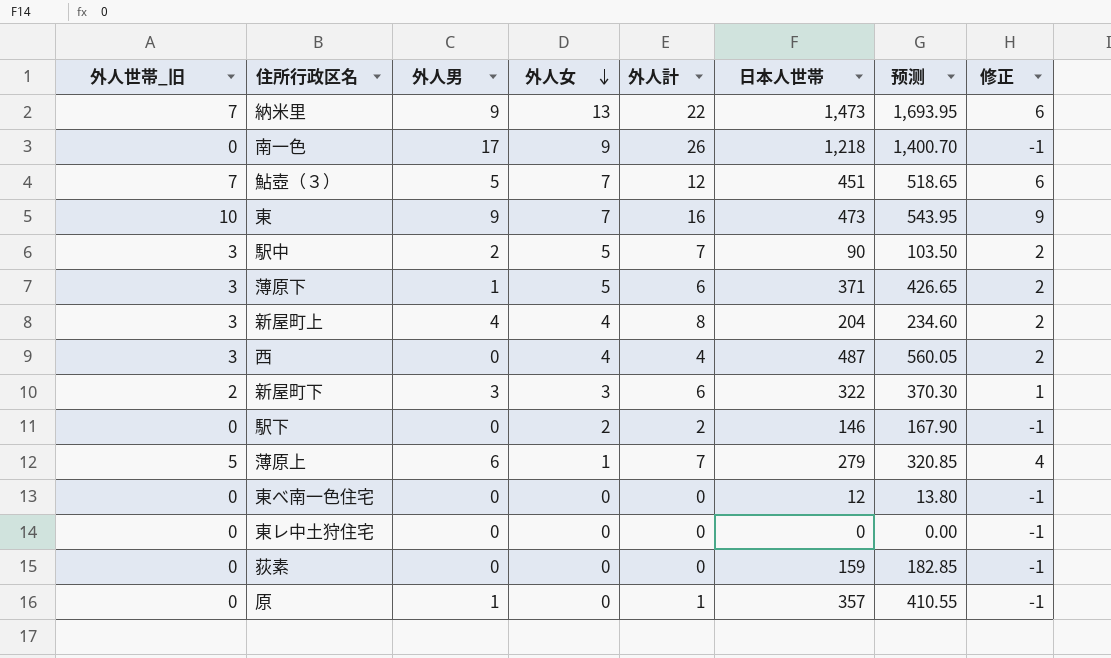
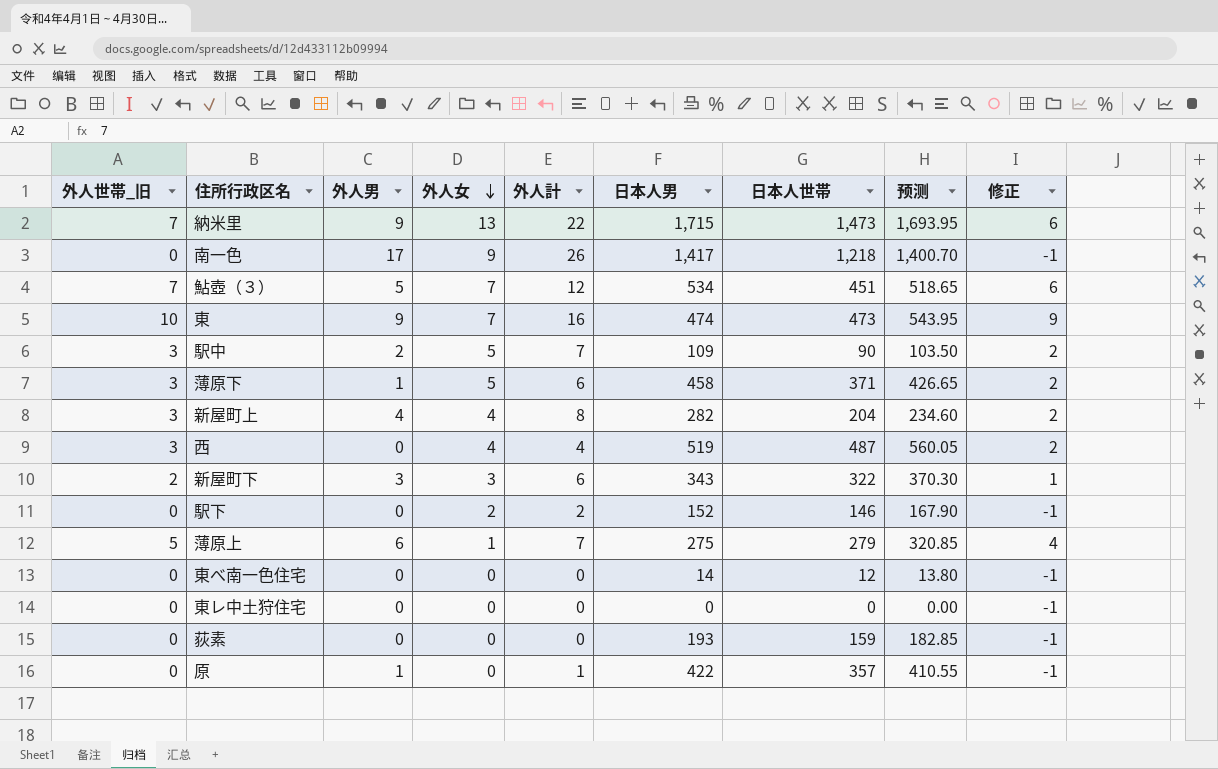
column 日本人男 | position: none -> 6

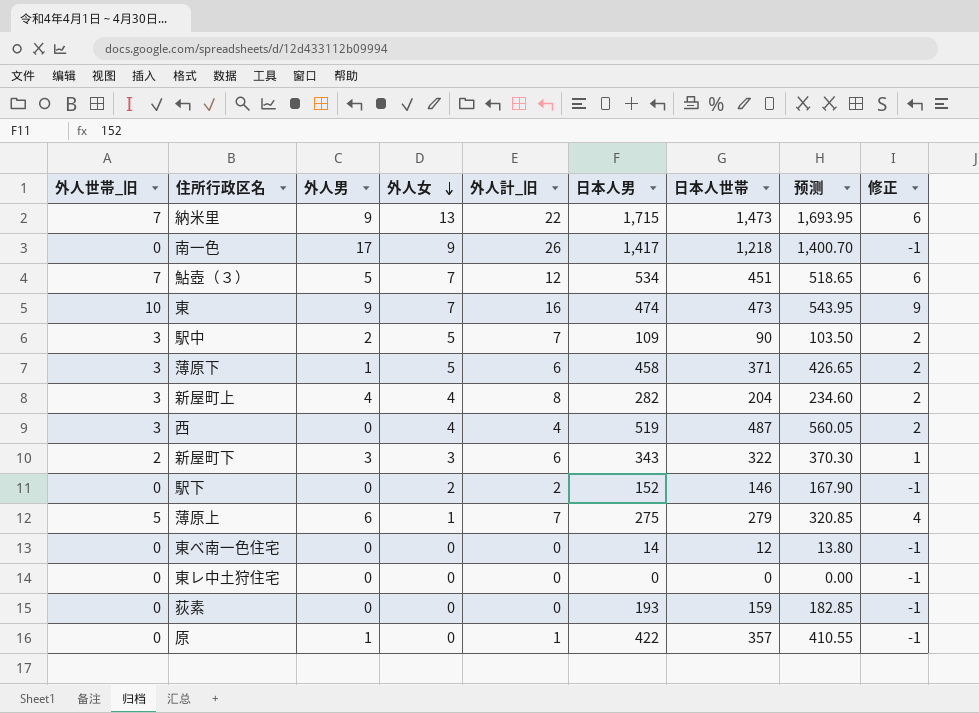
column name: 外人計 -> 外人計_旧

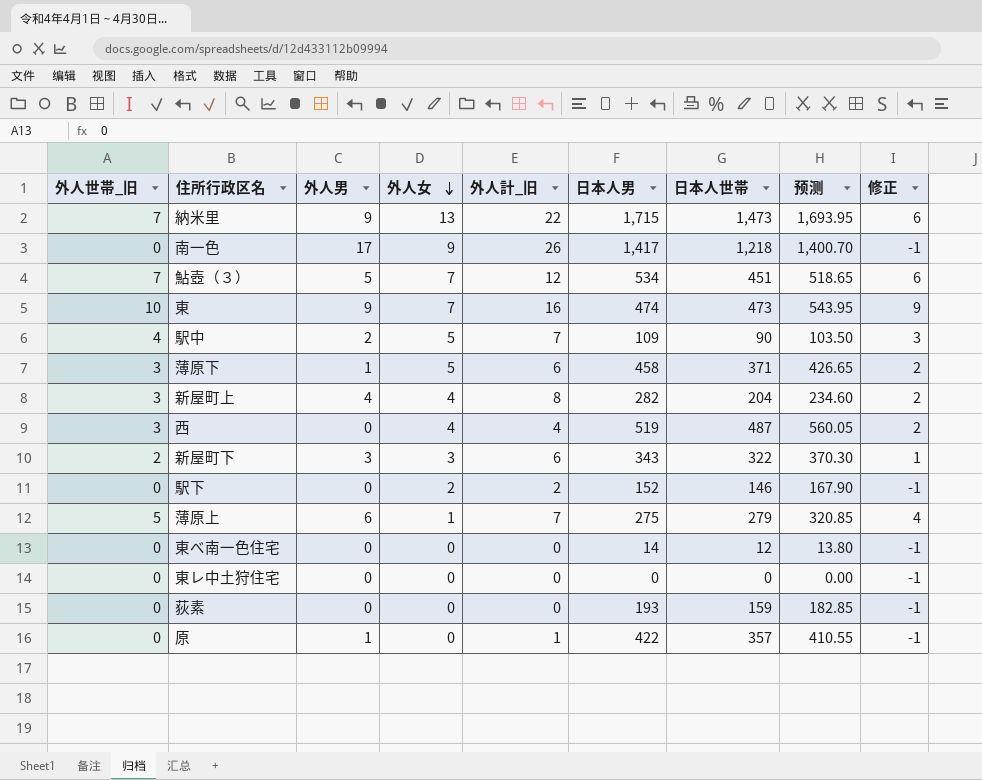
駅中 | 外人世帯_旧: 3 -> 4
駅中 | 修正: 2 -> 3

